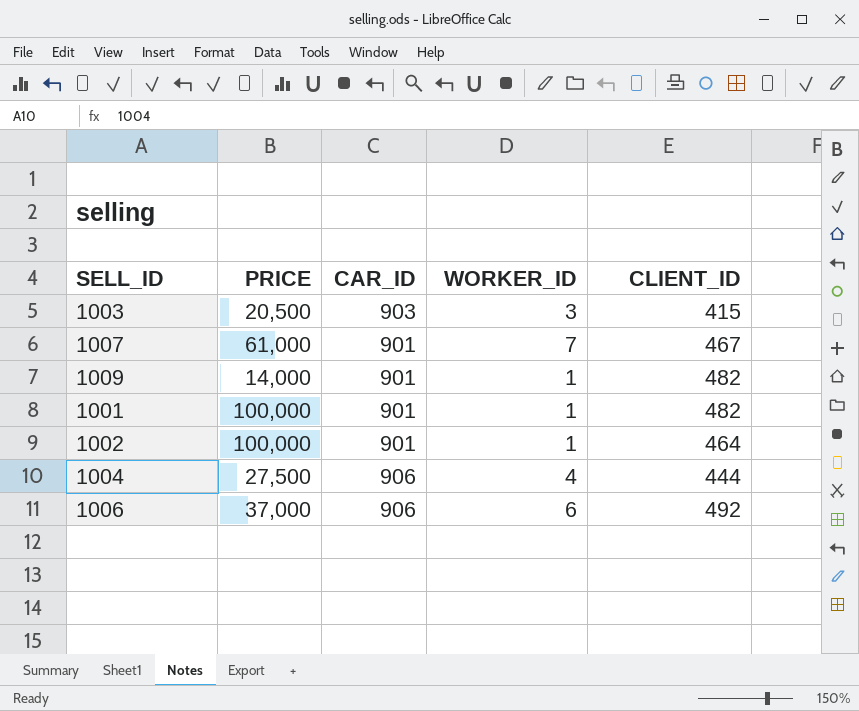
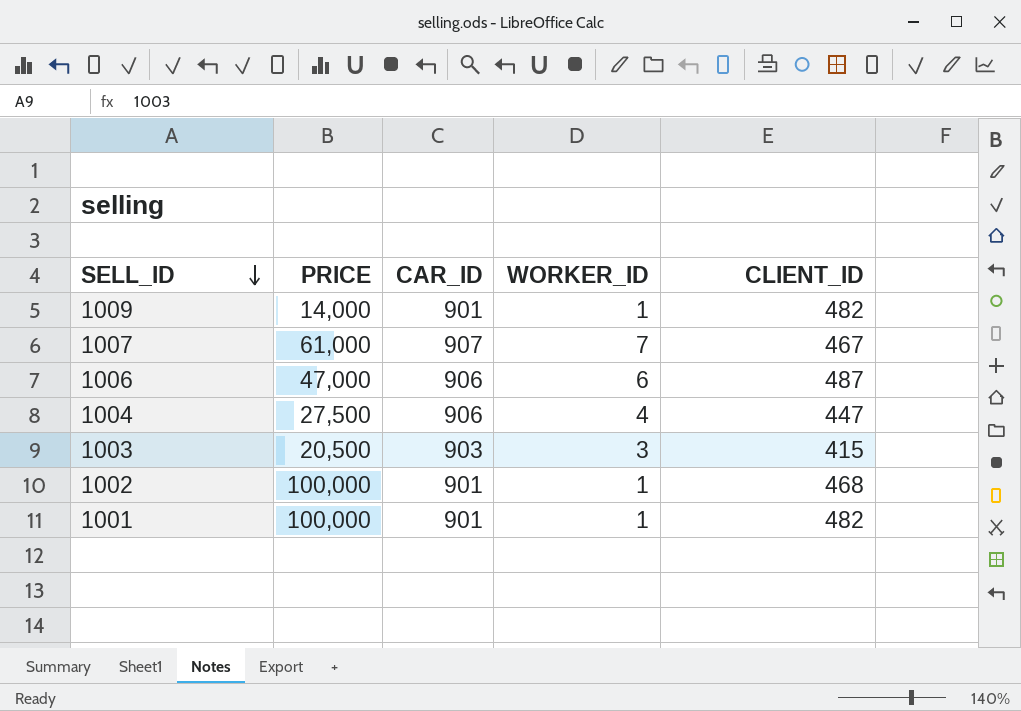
row order: none -> SELL_ID descending
1007 | CAR_ID: 901 -> 907
1006 | PRICE: 37,000 -> 47,000
1006 | CLIENT_ID: 492 -> 487
1004 | CLIENT_ID: 444 -> 447
1002 | CLIENT_ID: 464 -> 468

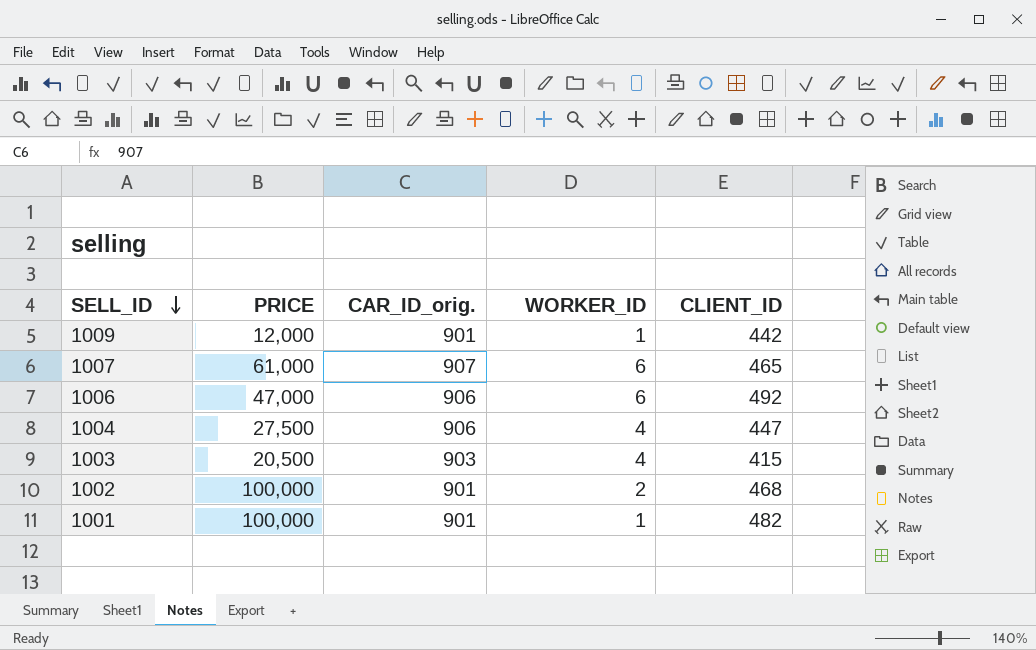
column name: CAR_ID -> CAR_ID_orig.
1009 | PRICE: 14,000 -> 12,000
1009 | CLIENT_ID: 482 -> 442
1007 | WORKER_ID: 7 -> 6
1007 | CLIENT_ID: 467 -> 465
1006 | CLIENT_ID: 487 -> 492
1003 | WORKER_ID: 3 -> 4
1002 | WORKER_ID: 1 -> 2

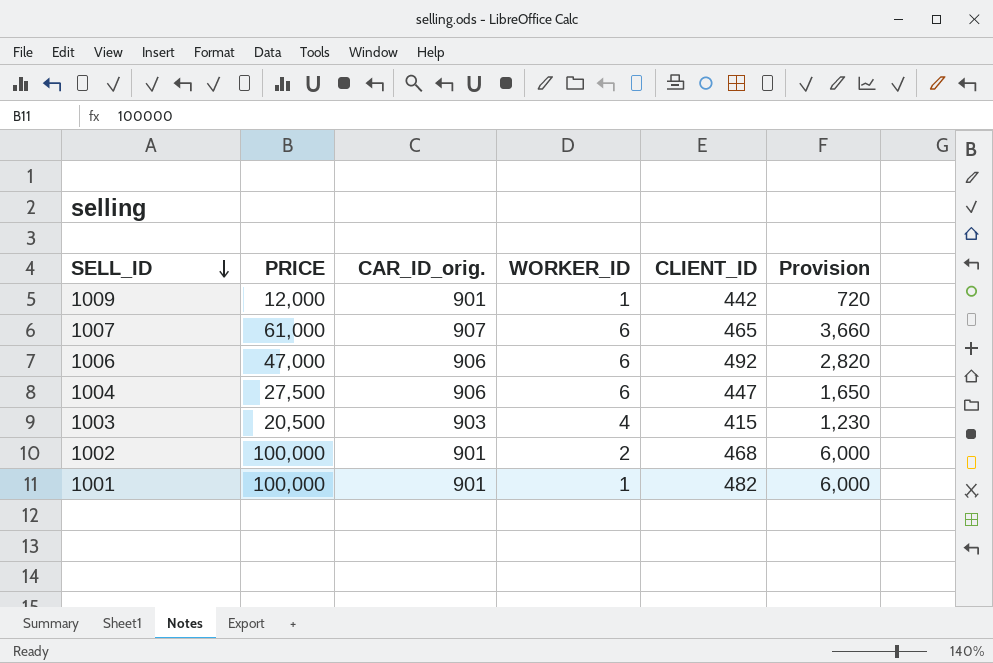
column Provision | formula: none -> [PRICE] * 0.06
1004 | WORKER_ID: 4 -> 6

